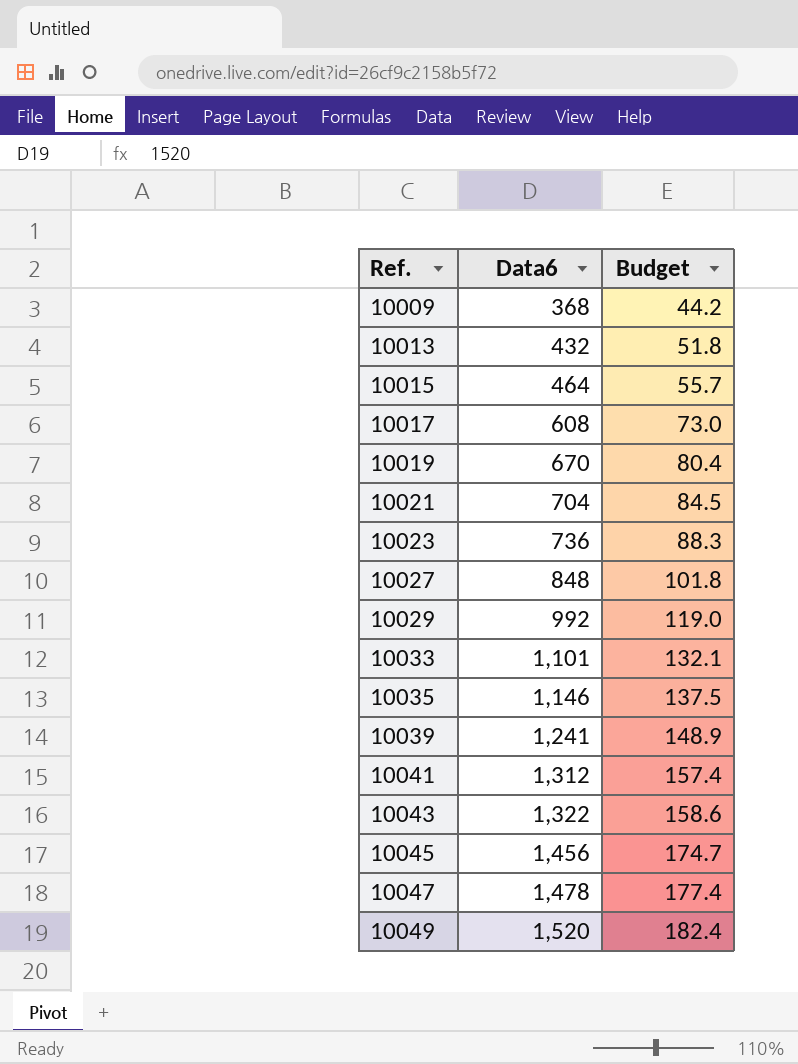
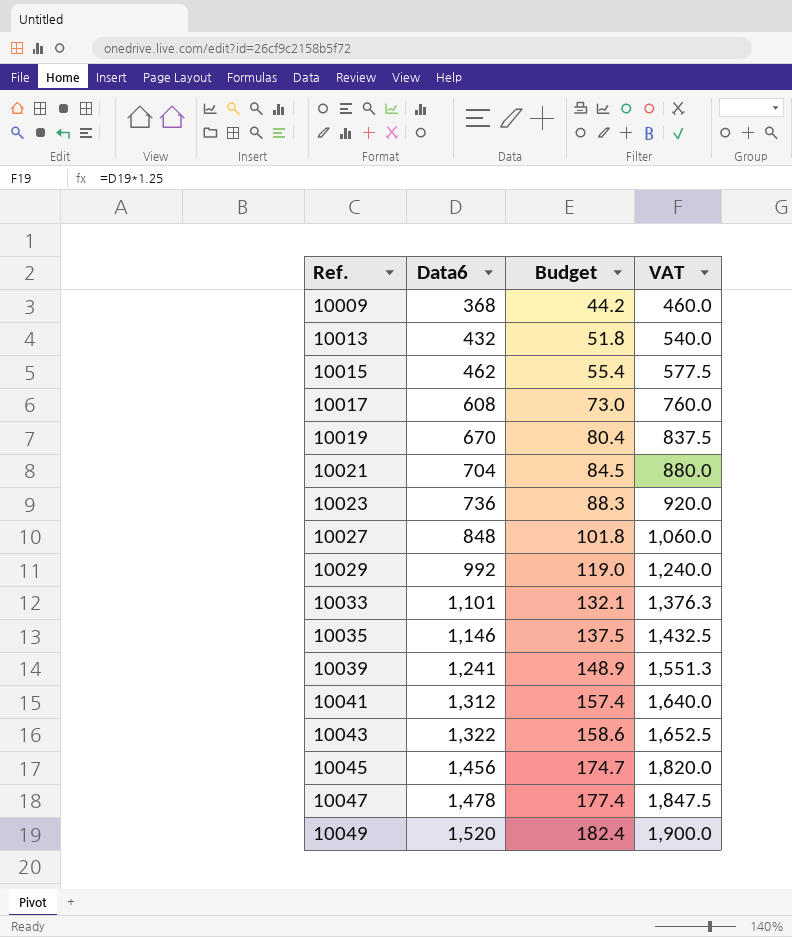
column VAT | formula: none -> [Data6] * 1.25
10015 | Data6: 464 -> 462
10015 | Budget: 55.7 -> 55.4

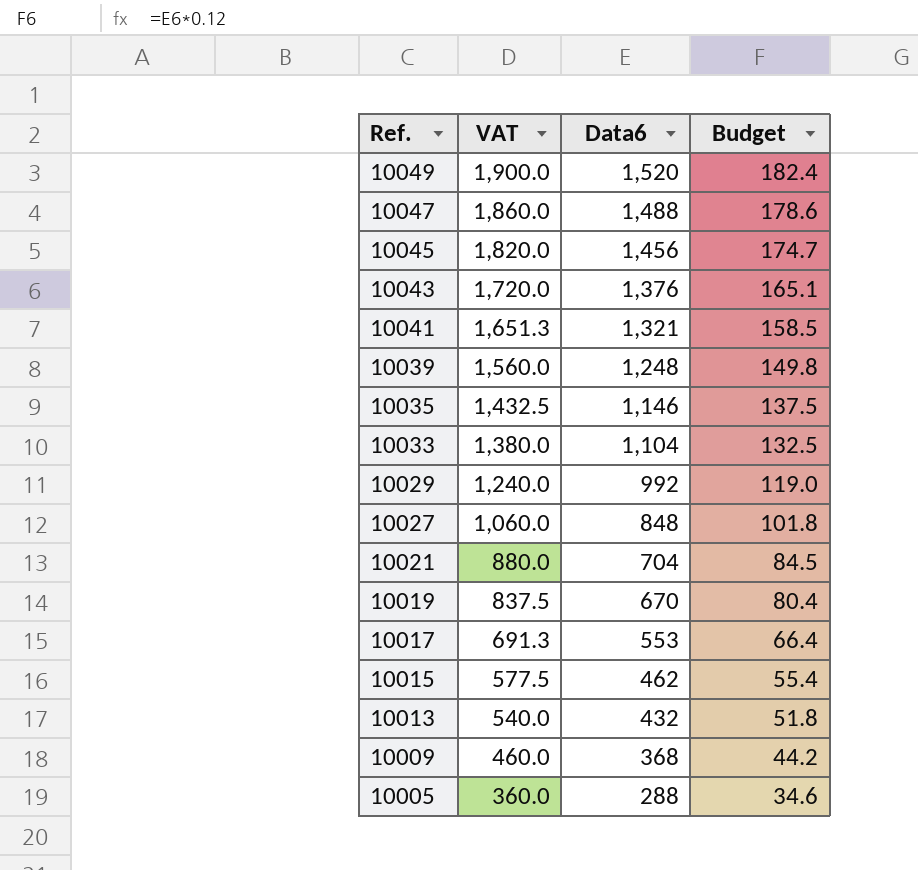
row order: Ref. ascending -> Ref. descending
column VAT | position: 4 -> 2
row 10023: 736 | 88.3 | 920.0 -> none
10047 | VAT: 1,847.5 -> 1,860.0
10047 | Data6: 1,478 -> 1,488
10047 | Budget: 177.4 -> 178.6
10043 | VAT: 1,652.5 -> 1,720.0
10043 | Data6: 1,322 -> 1,376
10043 | Budget: 158.6 -> 165.1
10041 | VAT: 1,640.0 -> 1,651.3
10041 | Data6: 1,312 -> 1,321
10041 | Budget: 157.4 -> 158.5
10039 | VAT: 1,551.3 -> 1,560.0
10039 | Data6: 1,241 -> 1,248
10039 | Budget: 148.9 -> 149.8
10033 | VAT: 1,376.3 -> 1,380.0
10033 | Data6: 1,101 -> 1,104
10033 | Budget: 132.1 -> 132.5
10017 | VAT: 760.0 -> 691.3
10017 | Data6: 608 -> 553
10017 | Budget: 73.0 -> 66.4
row 10005: none -> 360.0 | 288 | 34.6

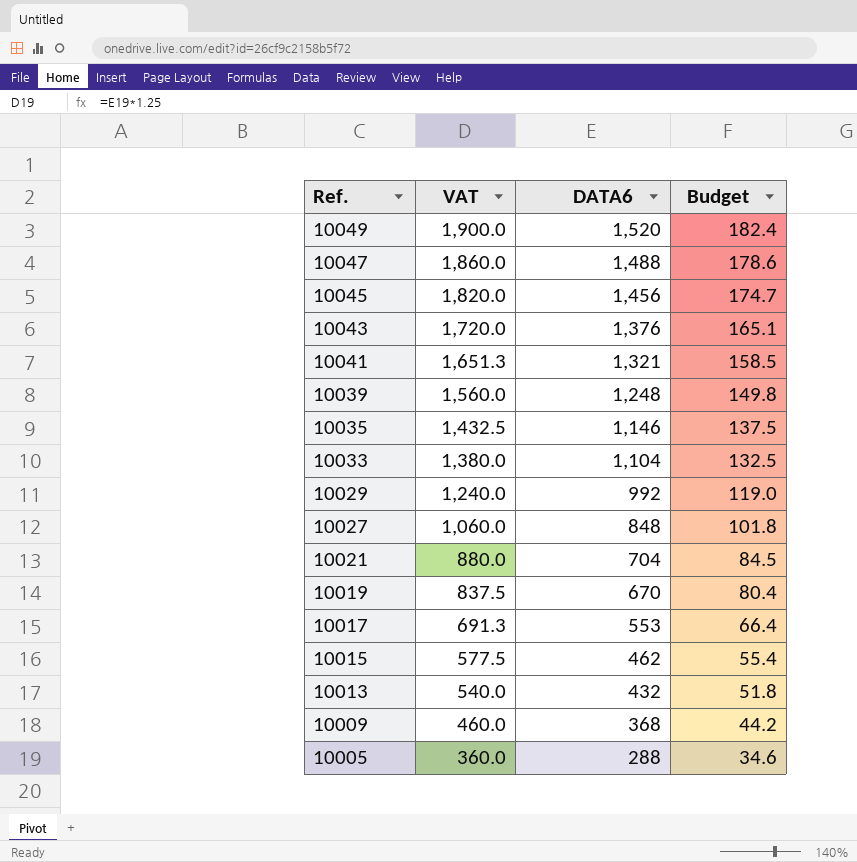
column name: Data6 -> DATA6

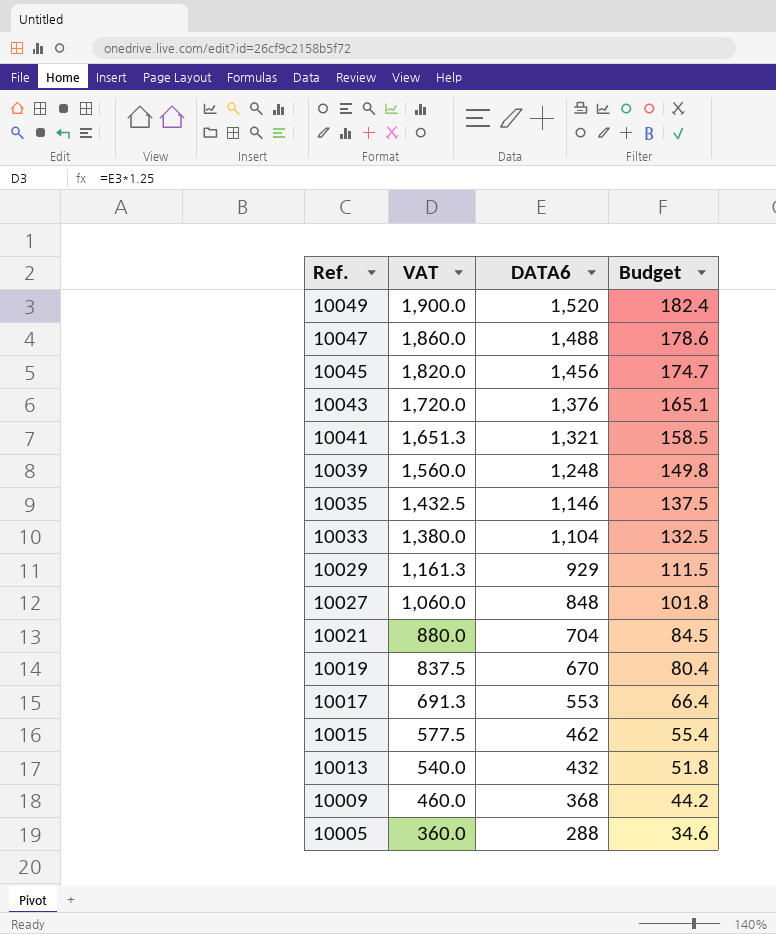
10029 | VAT: 1,240.0 -> 1,161.3
10029 | DATA6: 992 -> 929
10029 | Budget: 119.0 -> 111.5

